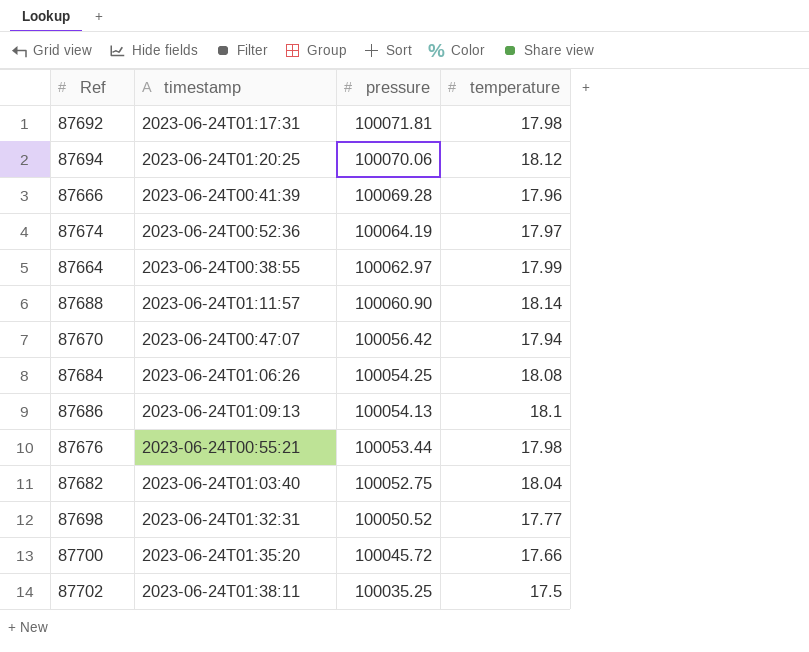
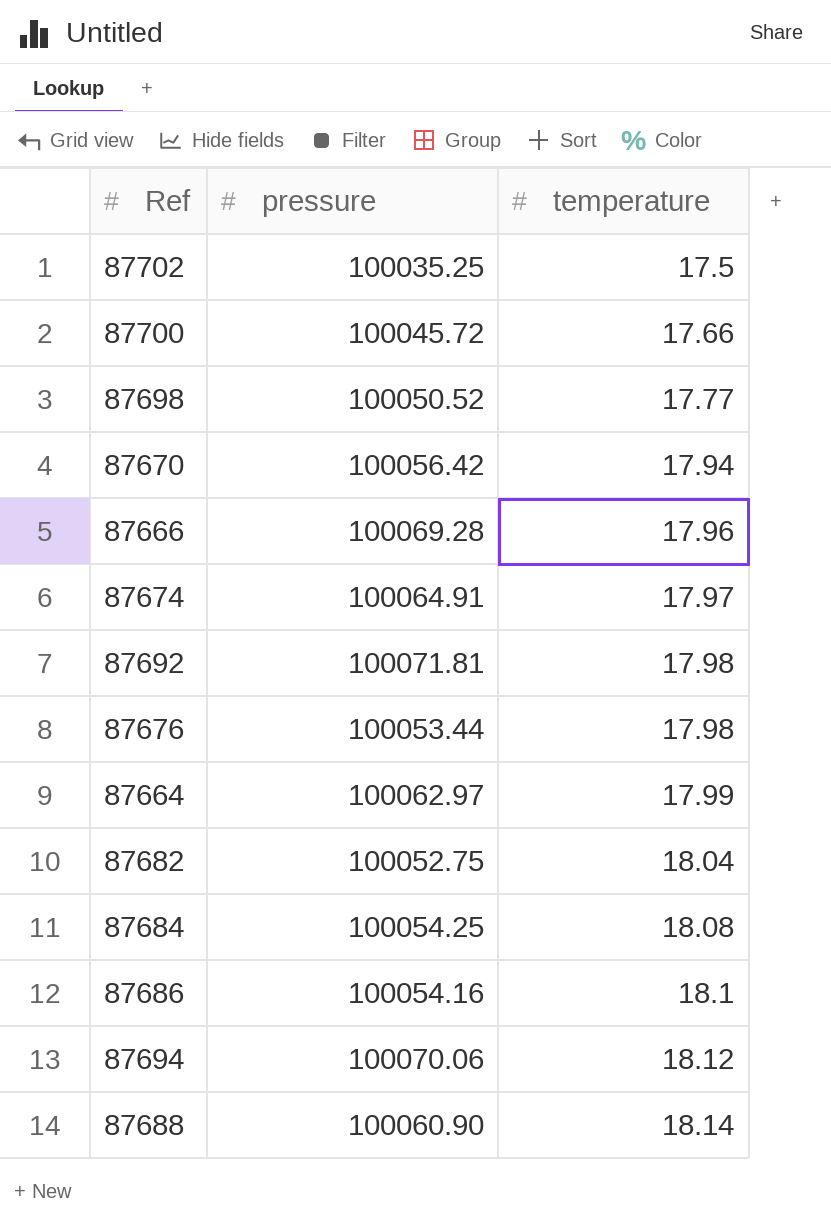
row order: pressure descending -> temperature ascending
column timestamp | position: 2 -> none
87674 | pressure: 100064.19 -> 100064.91
87686 | pressure: 100054.13 -> 100054.16

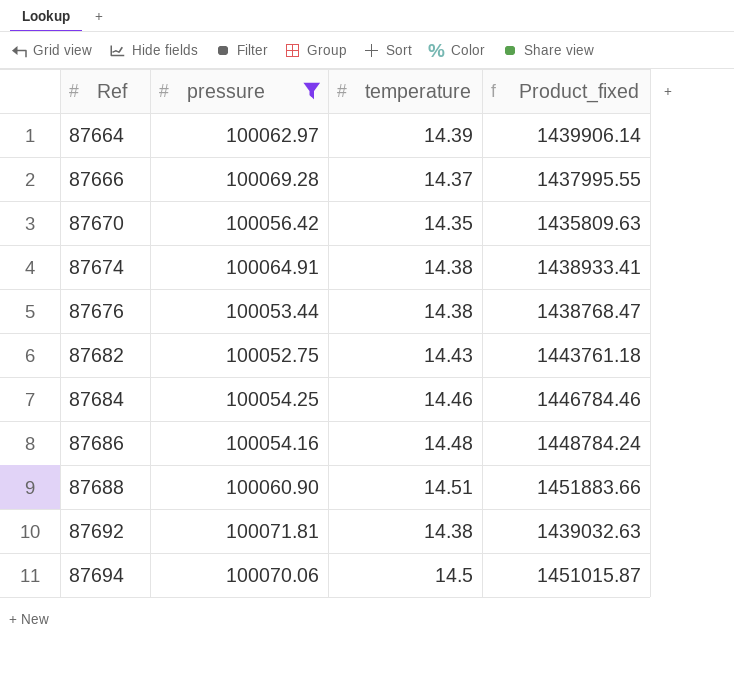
filter: none -> pressure >= 100052.75
row order: temperature ascending -> Ref ascending
column Product_fixed | formula: none -> [pressure] * [temperature]
87664 | temperature: 17.99 -> 14.39
87666 | temperature: 17.96 -> 14.37
87670 | temperature: 17.94 -> 14.35
87674 | temperature: 17.97 -> 14.38
87676 | temperature: 17.98 -> 14.38
87682 | temperature: 18.04 -> 14.43
87684 | temperature: 18.08 -> 14.46
87686 | temperature: 18.1 -> 14.48
87688 | temperature: 18.14 -> 14.51
87692 | temperature: 17.98 -> 14.38
87694 | temperature: 18.12 -> 14.5

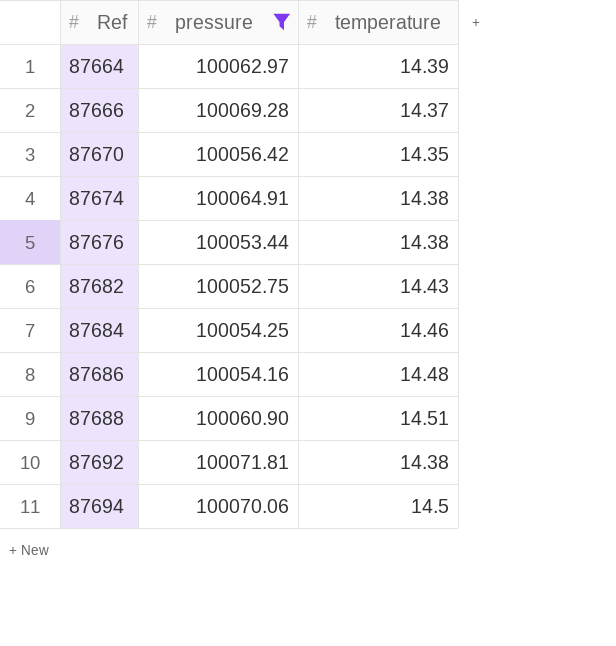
column Product_fixed | formula: [pressure] * [temperature] -> none

